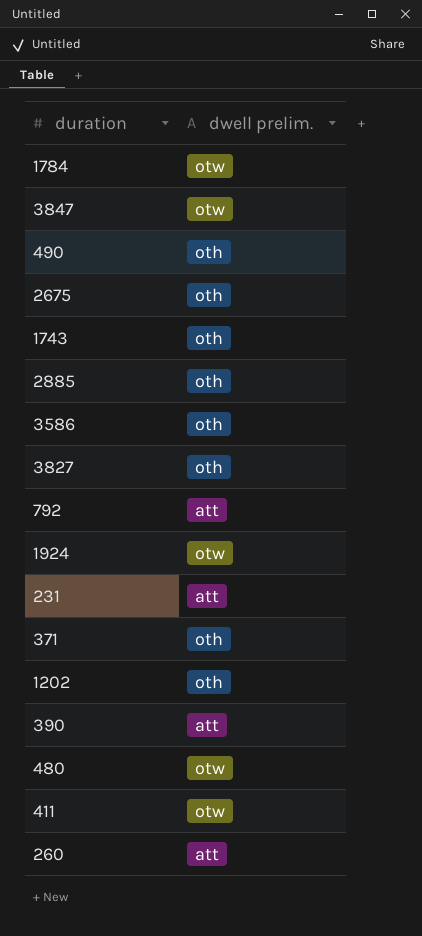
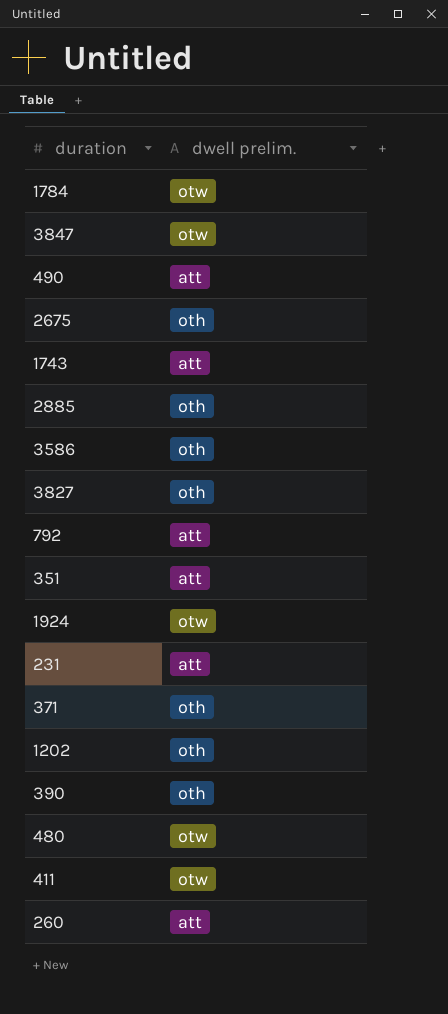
490 | dwell prelim.: oth -> att
1743 | dwell prelim.: oth -> att
row 351: none -> att
390 | dwell prelim.: att -> oth

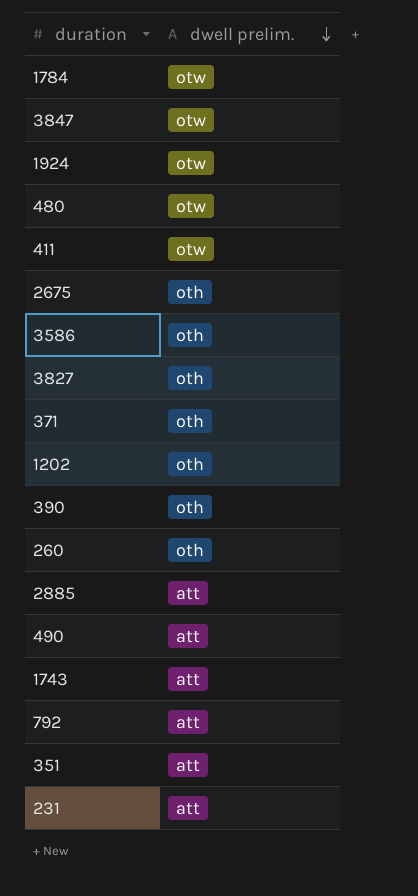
row order: none -> dwell prelim. descending
260 | dwell prelim.: att -> oth
2885 | dwell prelim.: oth -> att

